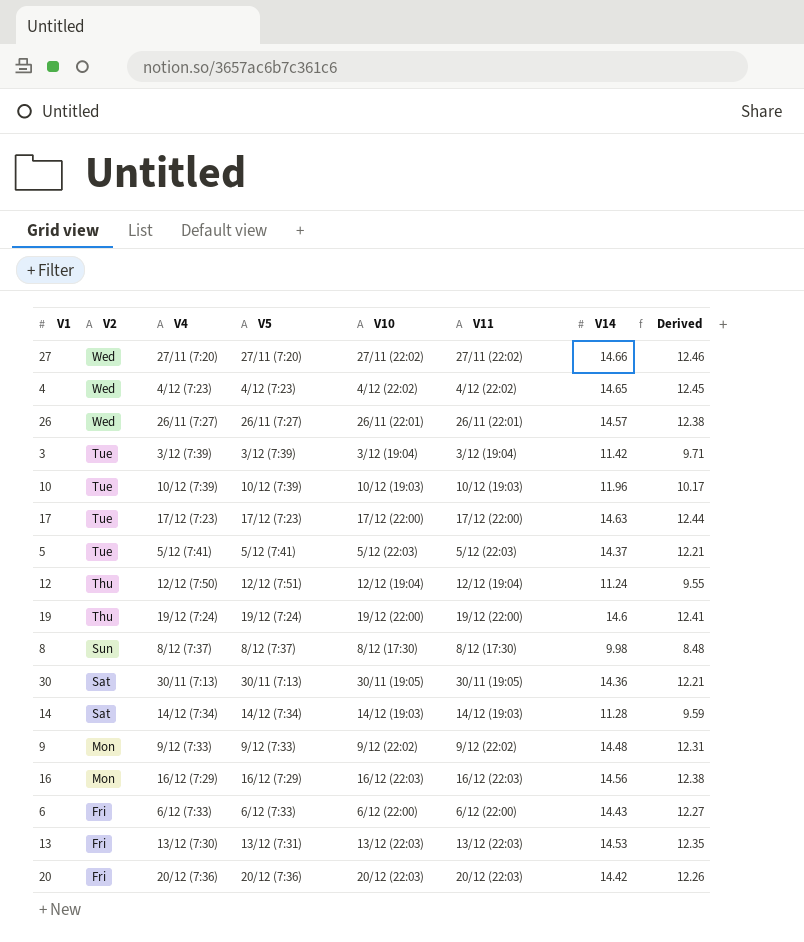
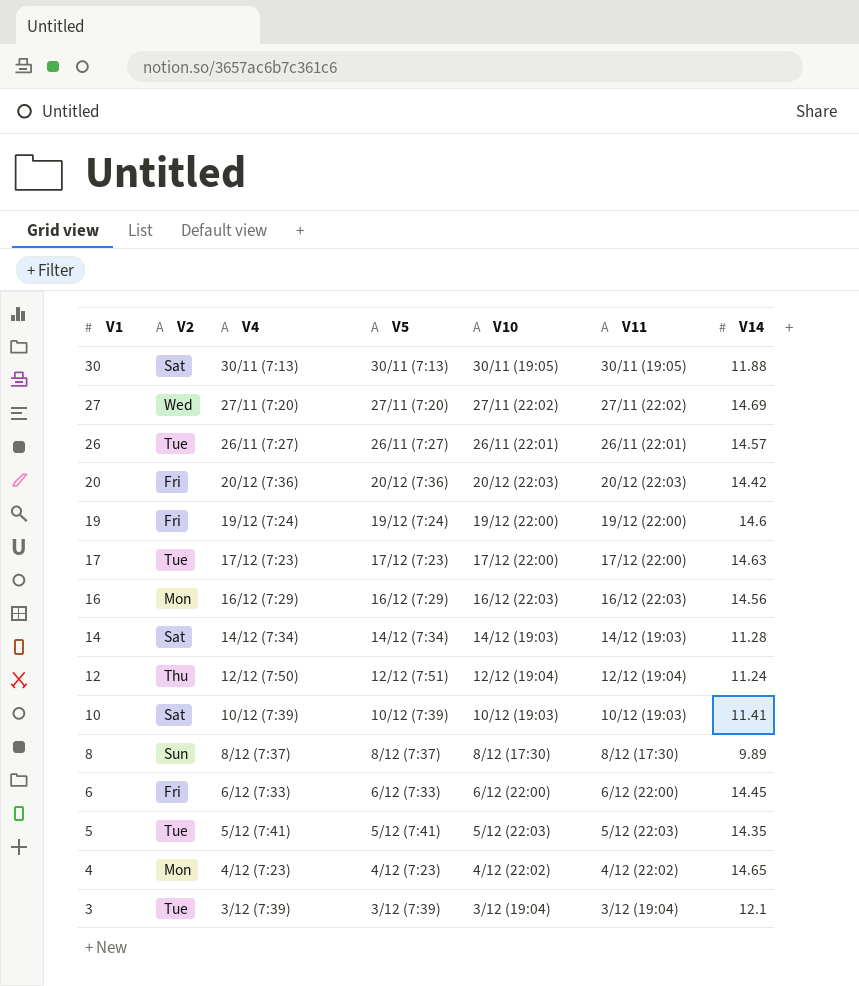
row order: V2 descending -> V1 descending
column Derived | formula: [V14] * 0.85 -> none
row 9: Mon | 9/12 (7:33) | 9/12 (7:33) | 9/12 (22:02) | 9/12 (22:02) | 14.48 | 12.31 -> none
row 13: Fri | 13/12 (7:30) | 13/12 (7:31) | 13/12 (22:03) | 13/12 (22:03) | 14.53 | 12.35 -> none
30 | V14: 14.36 -> 11.88
27 | V14: 14.66 -> 14.69
26 | V2: Wed -> Tue
19 | V2: Thu -> Fri
10 | V2: Tue -> Sat
10 | V14: 11.96 -> 11.41
8 | V14: 9.98 -> 9.89
6 | V14: 14.43 -> 14.45
5 | V14: 14.37 -> 14.35
4 | V2: Wed -> Mon
3 | V14: 11.42 -> 12.1

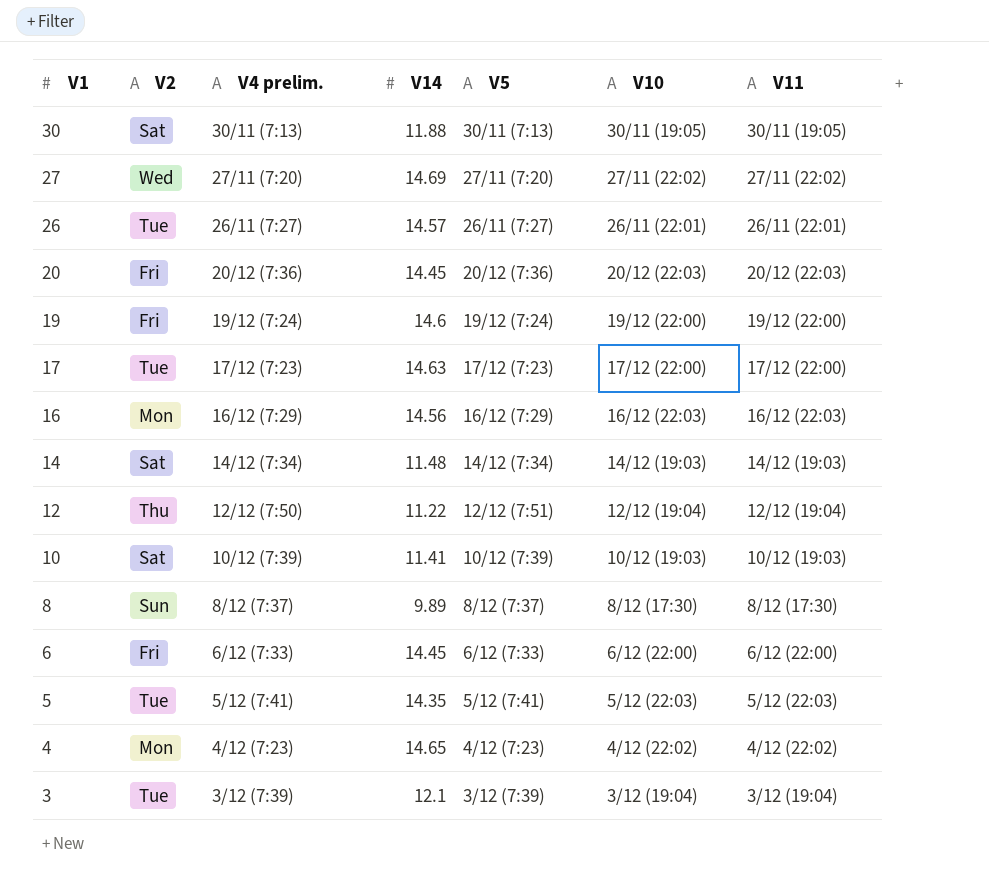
column name: V4 -> V4 prelim.
column V14 | position: 7 -> 4
20 | V14: 14.42 -> 14.45
14 | V14: 11.28 -> 11.48
12 | V14: 11.24 -> 11.22

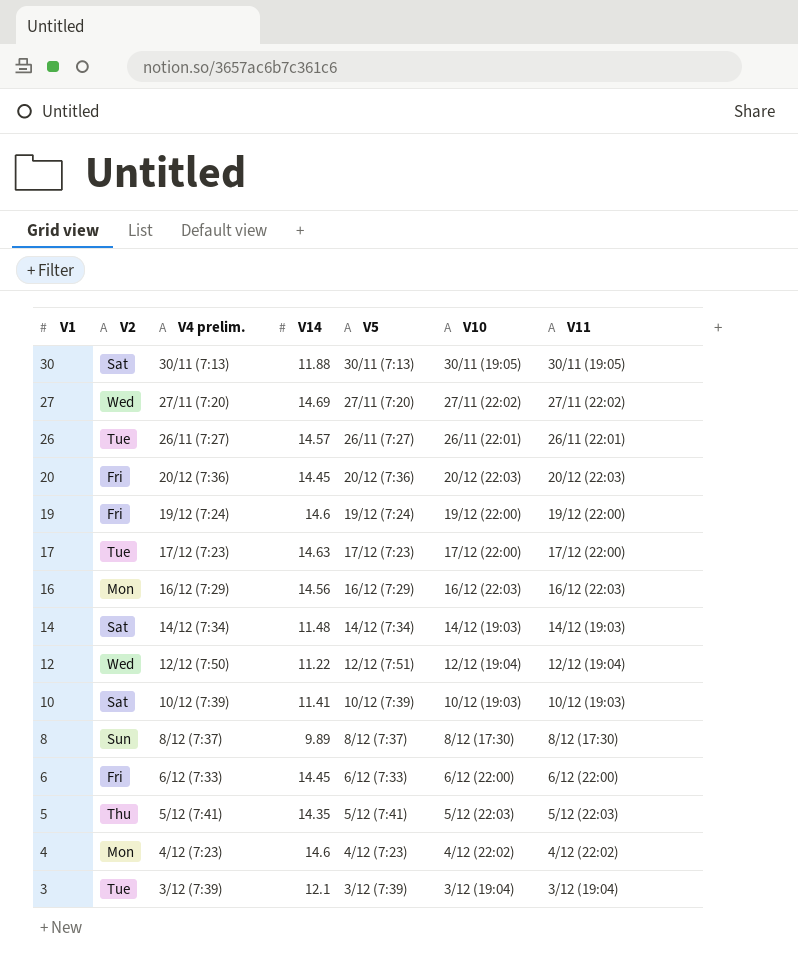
12 | V2: Thu -> Wed
5 | V2: Tue -> Thu
4 | V14: 14.65 -> 14.6

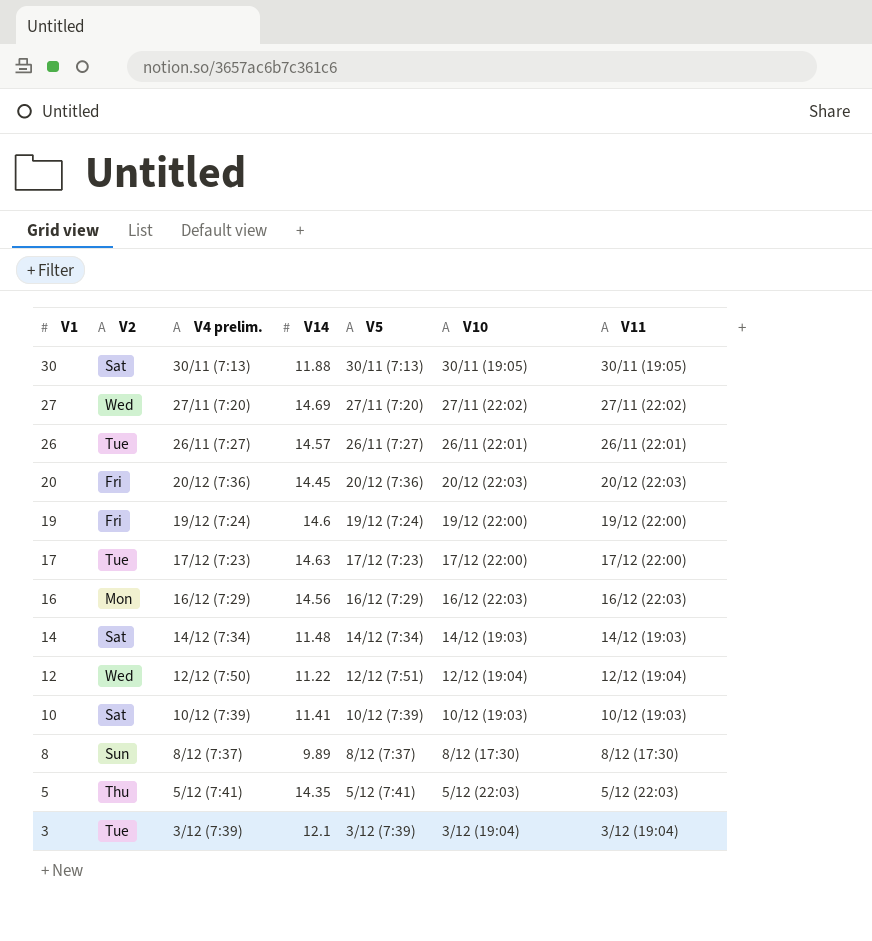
row 6: Fri | 6/12 (7:33) | 14.45 | 6/12 (7:33) | 6/12 (22:00) | 6/12 (22:00) -> none
row 4: Mon | 4/12 (7:23) | 14.6 | 4/12 (7:23) | 4/12 (22:02) | 4/12 (22:02) -> none

